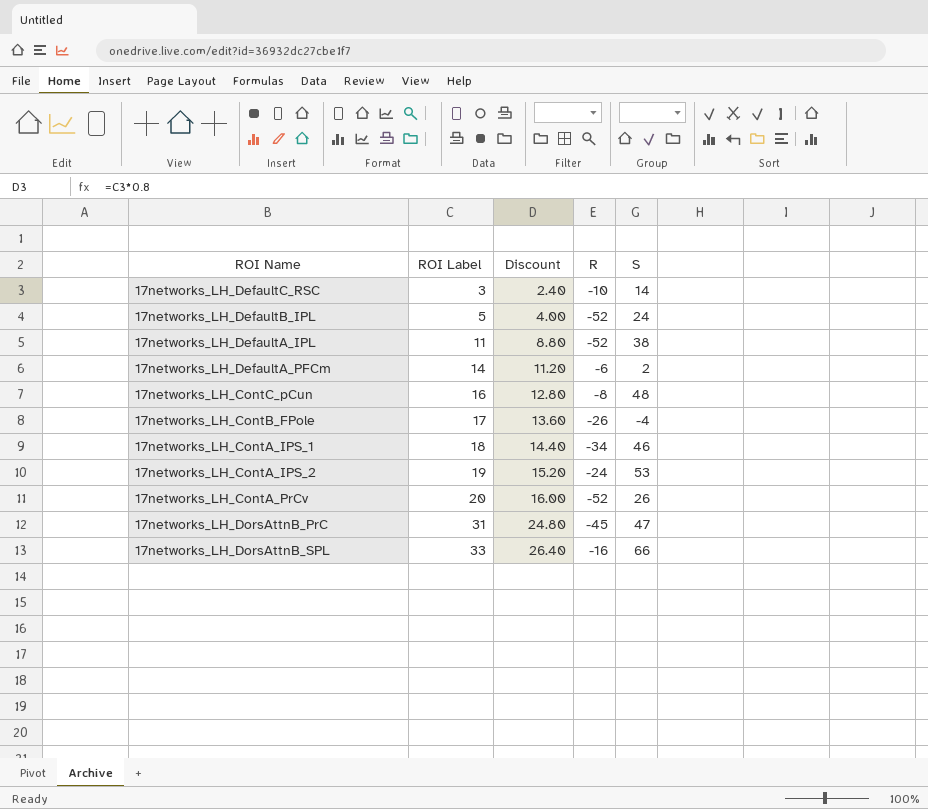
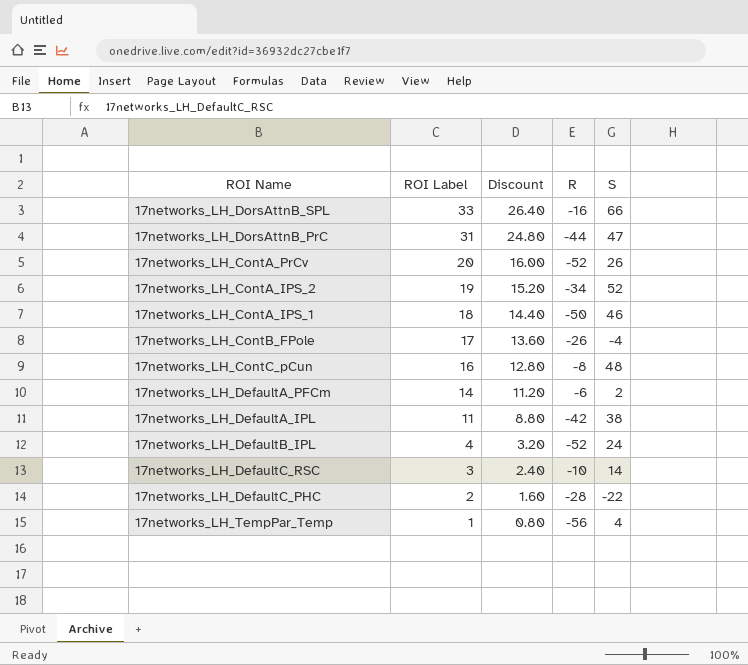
row order: ROI Label ascending -> ROI Label descending
17networks_LH_DorsAttnB_PrC | R: -45 -> -44
17networks_LH_ContA_IPS_2 | R: -24 -> -34
17networks_LH_ContA_IPS_2 | S: 53 -> 52
17networks_LH_ContA_IPS_1 | R: -34 -> -50
17networks_LH_DefaultA_IPL | R: -52 -> -42
17networks_LH_DefaultB_IPL | ROI Label: 5 -> 4
17networks_LH_DefaultB_IPL | Discount: 4.00 -> 3.20
row 17networks_LH_DefaultC_PHC: none -> 2 | 1.60 | -28 | -22
row 17networks_LH_TempPar_Temp: none -> 1 | 0.80 | -56 | 4

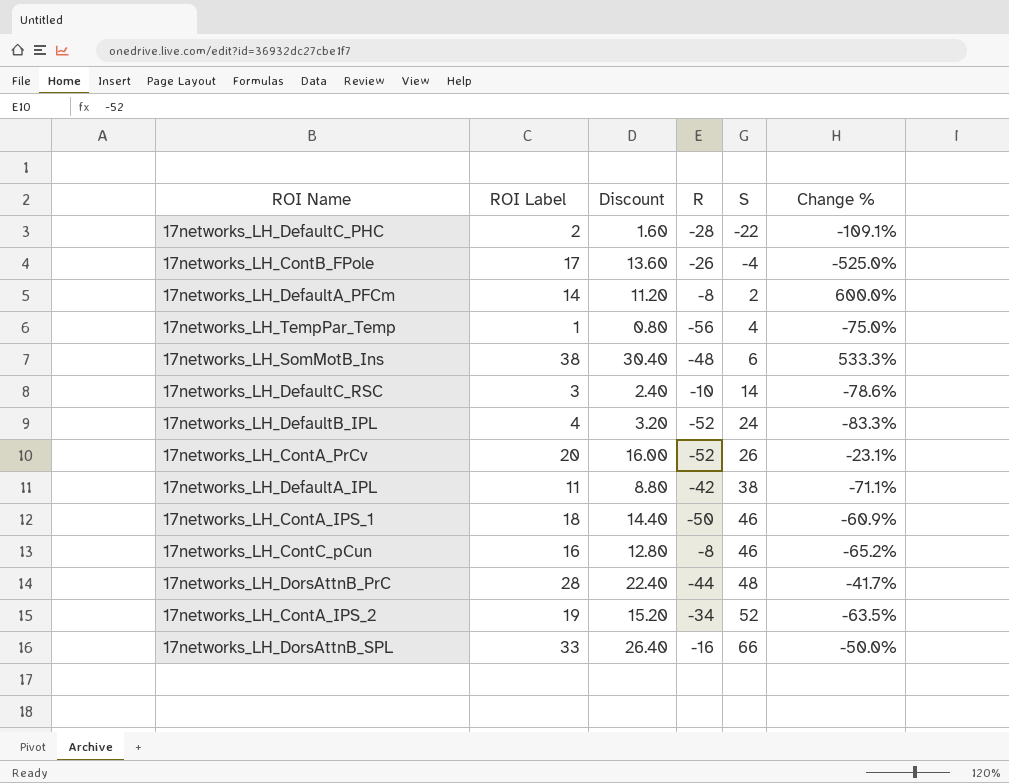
row order: ROI Label descending -> S ascending
column Change % | formula: none -> ([ROI Label] - [S]) / [S]
17networks_LH_DefaultA_PFCm | R: -6 -> -8
row 17networks_LH_SomMotB_Ins: none -> 38 | 30.40 | -48 | 6 | 533.3%
17networks_LH_ContC_pCun | S: 48 -> 46
17networks_LH_DorsAttnB_PrC | ROI Label: 31 -> 28
17networks_LH_DorsAttnB_PrC | Discount: 24.80 -> 22.40
17networks_LH_DorsAttnB_PrC | S: 47 -> 48

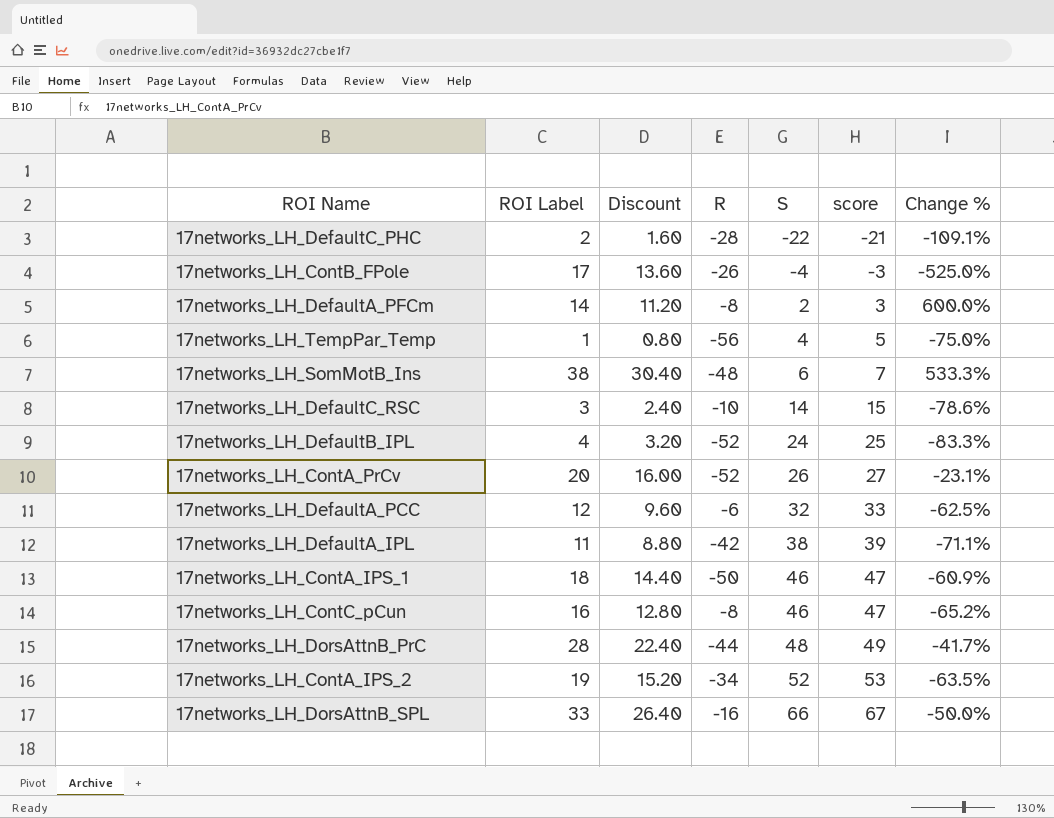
column score | formula: none -> [S] + 1
row 17networks_LH_DefaultA_PCC: none -> 12 | 9.60 | -6 | 32 | 33 | -62.5%

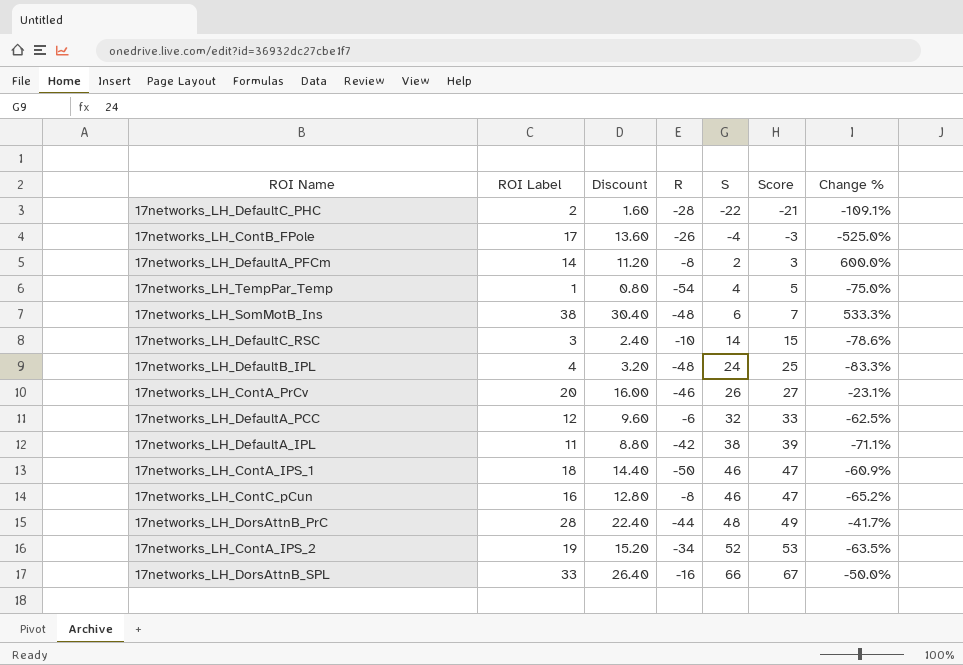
column name: score -> Score
17networks_LH_TempPar_Temp | R: -56 -> -54
17networks_LH_DefaultB_IPL | R: -52 -> -48
17networks_LH_ContA_PrCv | R: -52 -> -46

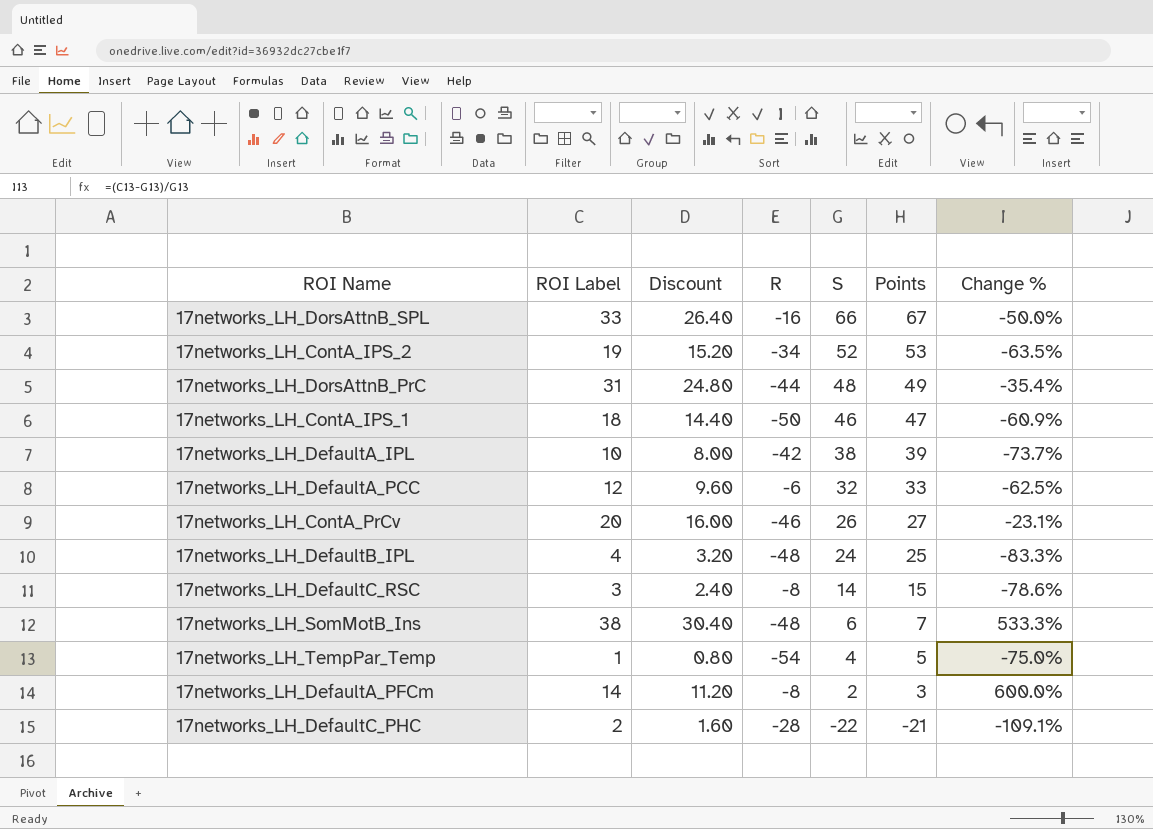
row order: S ascending -> S descending
column name: Score -> Points
row 17networks_LH_ContB_FPole: 17 | 13.60 | -26 | -4 | -3 | -525.0% -> none
row 17networks_LH_ContC_pCun: 16 | 12.80 | -8 | 46 | 47 | -65.2% -> none
17networks_LH_DorsAttnB_PrC | ROI Label: 28 -> 31
17networks_LH_DorsAttnB_PrC | Discount: 22.40 -> 24.80
17networks_LH_DorsAttnB_PrC | Change %: -41.7% -> -35.4%
17networks_LH_DefaultA_IPL | ROI Label: 11 -> 10
17networks_LH_DefaultA_IPL | Discount: 8.80 -> 8.00
17networks_LH_DefaultA_IPL | Change %: -71.1% -> -73.7%
17networks_LH_DefaultC_RSC | R: -10 -> -8

